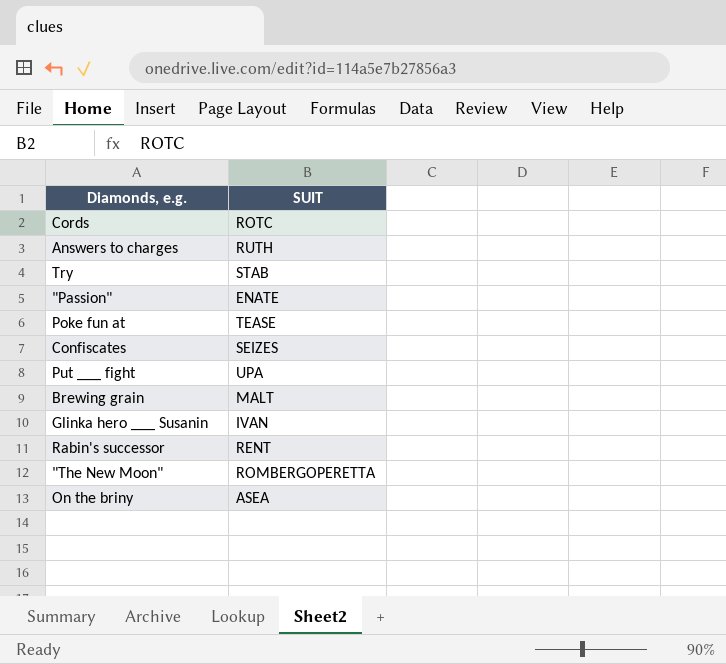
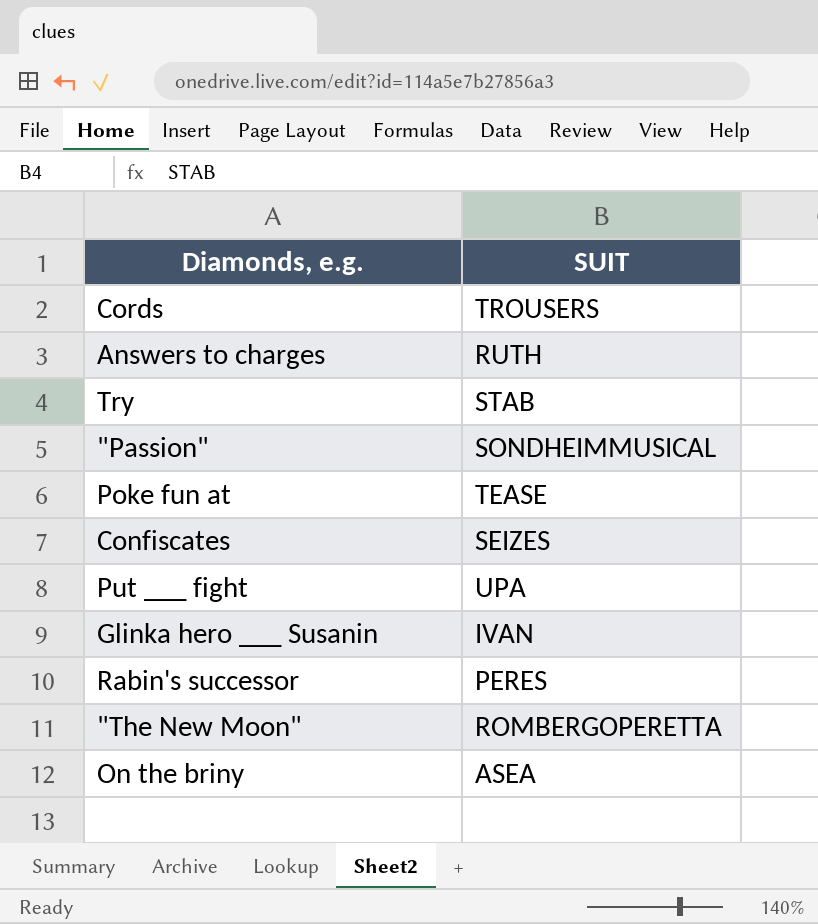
row Brewing grain: MALT -> none
Cords | SUIT: ROTC -> TROUSERS
"Passion" | SUIT: ENATE -> SONDHEIMMUSICAL
Rabin's successor | SUIT: RENT -> PERES

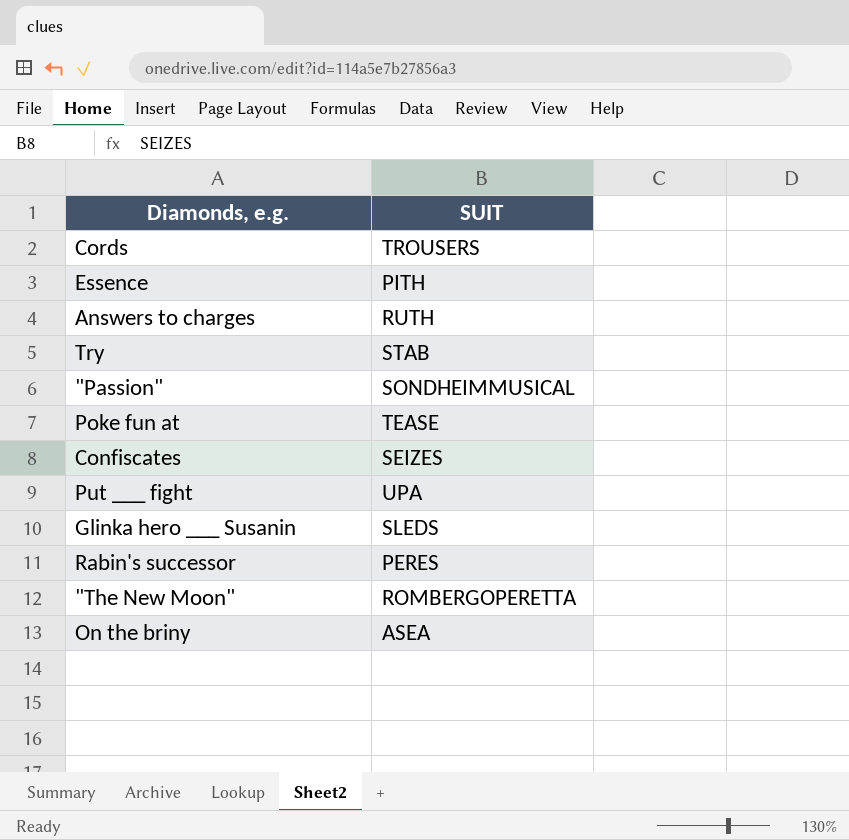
row Essence: none -> PITH
Glinka hero ___ Susanin | SUIT: IVAN -> SLEDS

